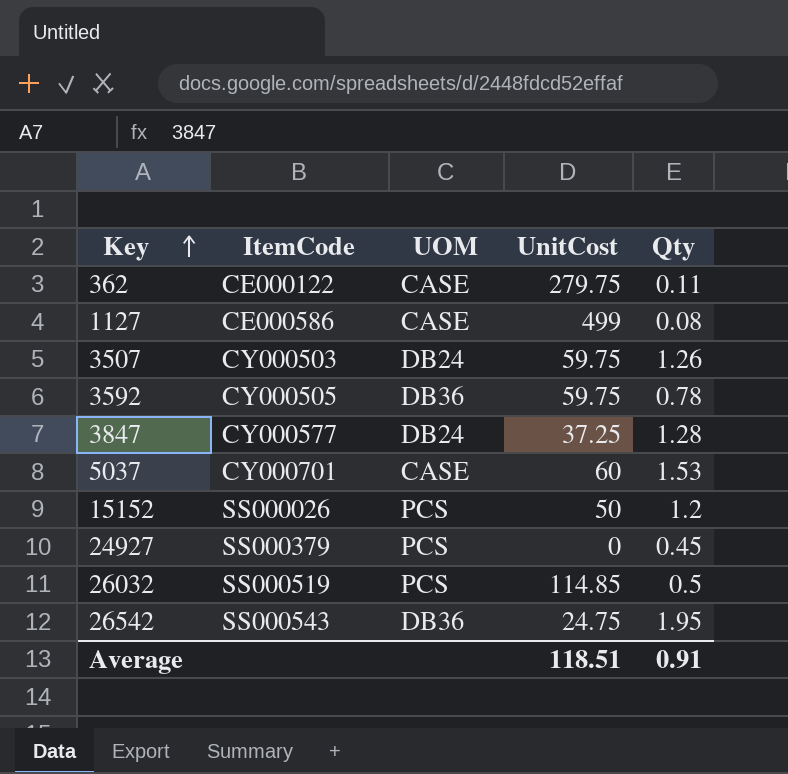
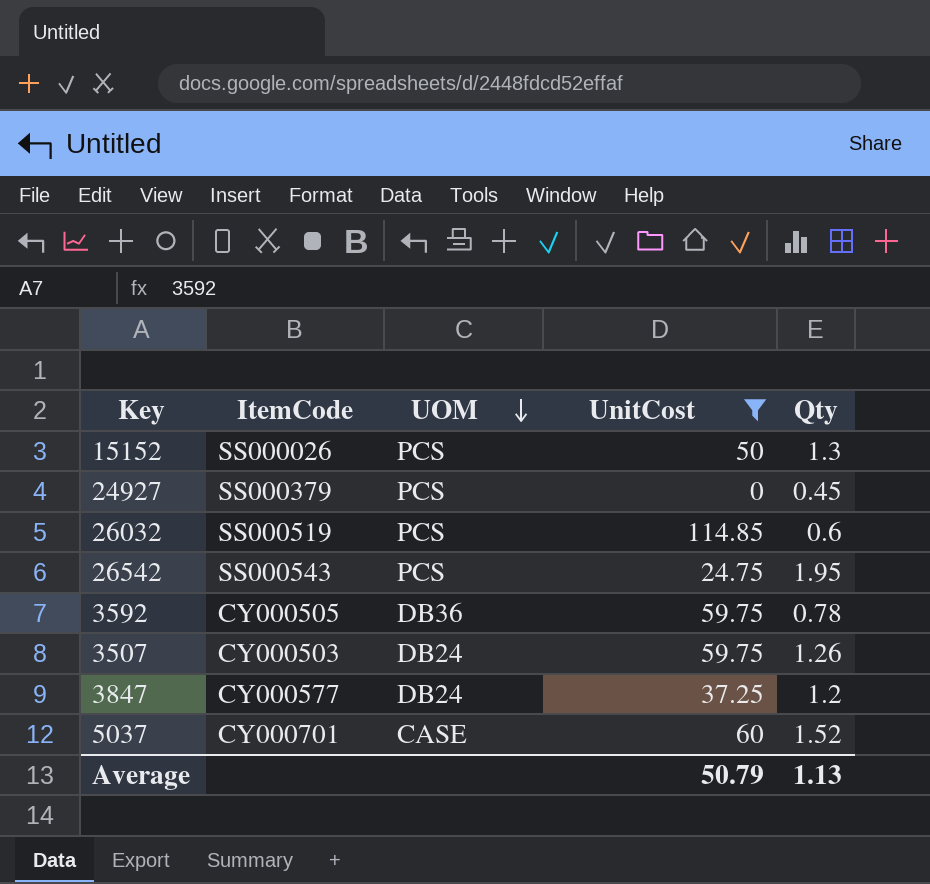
filter: none -> UnitCost <= 114.85
row order: Key ascending -> UOM descending
15152 | Qty: 1.2 -> 1.3
26032 | Qty: 0.5 -> 0.6
26542 | UOM: DB36 -> PCS
3847 | Qty: 1.28 -> 1.2
5037 | Qty: 1.53 -> 1.52
Average | UnitCost: 118.51 -> 50.79
Average | Qty: 0.91 -> 1.13

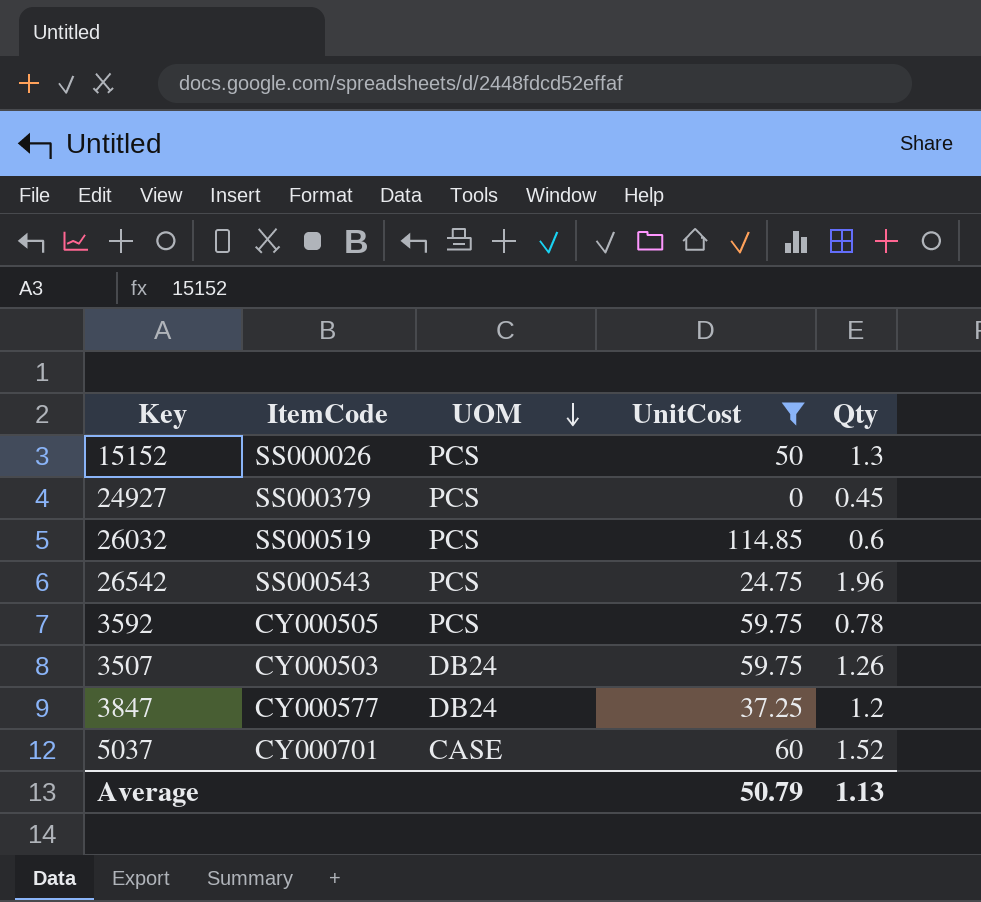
26542 | Qty: 1.95 -> 1.96
3592 | UOM: DB36 -> PCS

